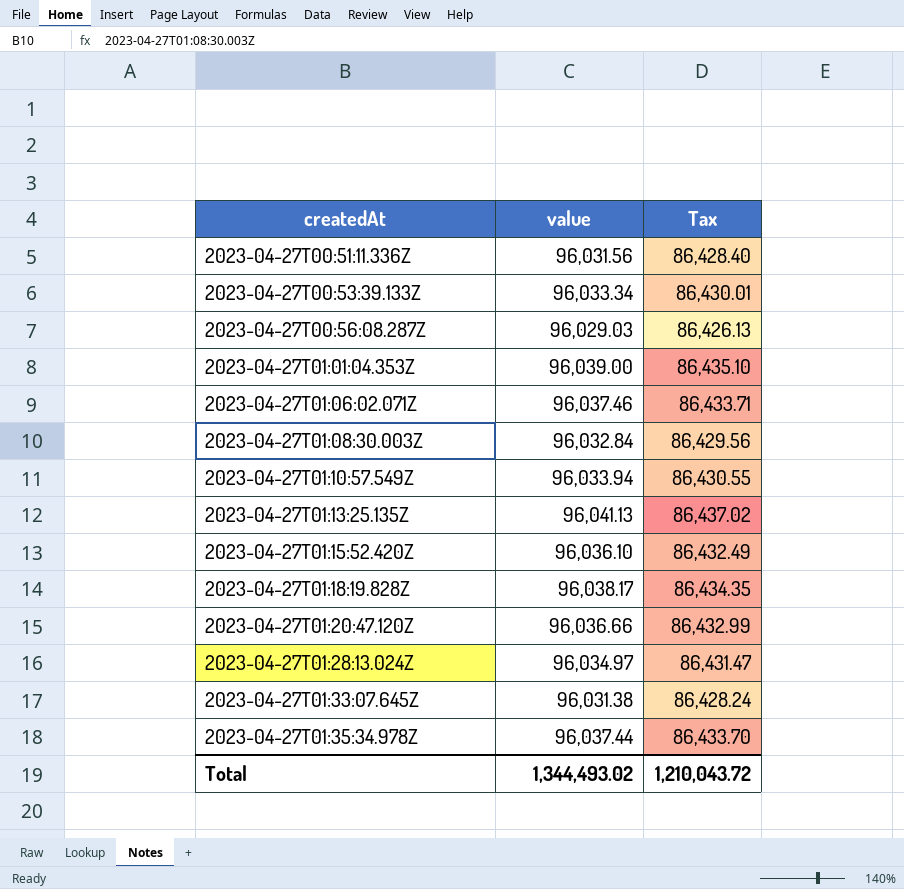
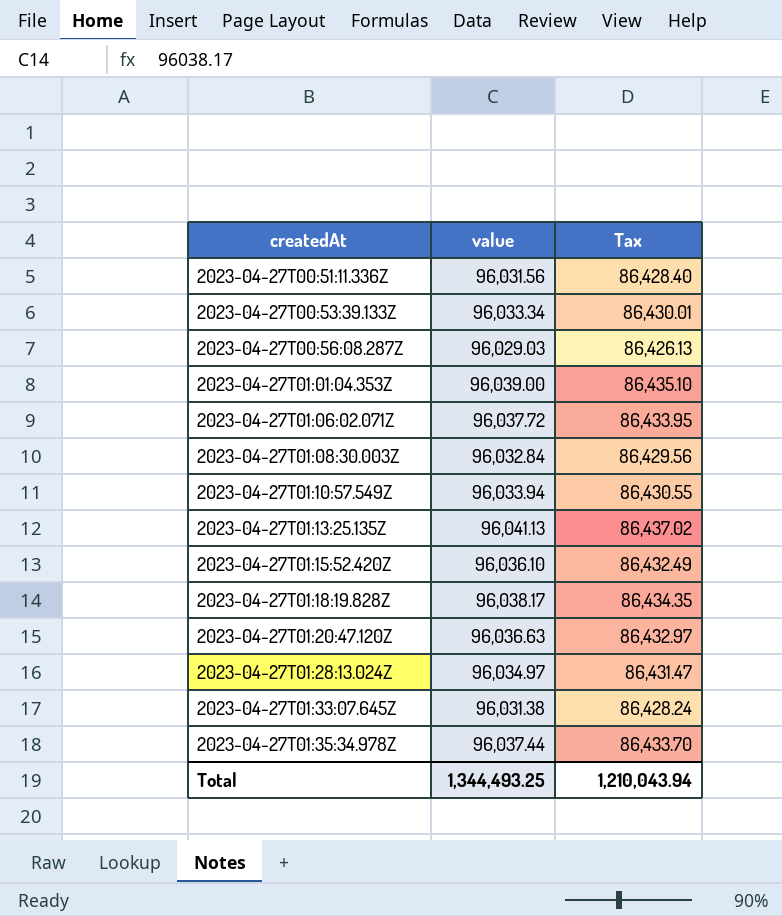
2023-04-27T01:06:02.071Z | value: 96,037.46 -> 96,037.72
2023-04-27T01:06:02.071Z | Tax: 86,433.71 -> 86,433.95
2023-04-27T01:20:47.120Z | value: 96,036.66 -> 96,036.63
2023-04-27T01:20:47.120Z | Tax: 86,432.99 -> 86,432.97
Total | value: 1,344,493.02 -> 1,344,493.25
Total | Tax: 1,210,043.72 -> 1,210,043.94

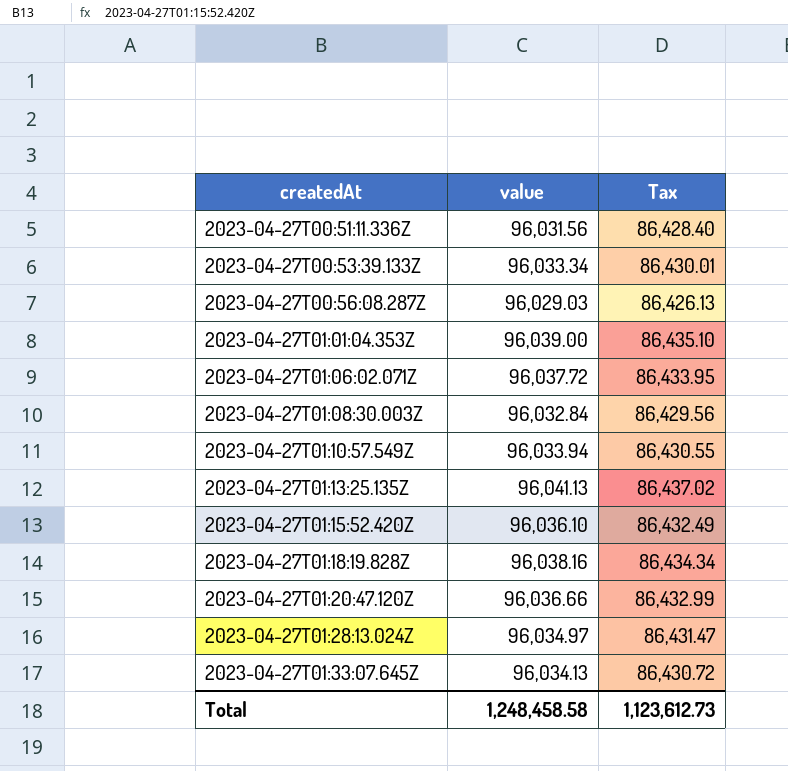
row 2023-04-27T01:35:34.978Z: 96,037.44 | 86,433.70 -> none
2023-04-27T01:18:19.828Z | value: 96,038.17 -> 96,038.16
2023-04-27T01:18:19.828Z | Tax: 86,434.35 -> 86,434.34
2023-04-27T01:20:47.120Z | value: 96,036.63 -> 96,036.66
2023-04-27T01:20:47.120Z | Tax: 86,432.97 -> 86,432.99
2023-04-27T01:33:07.645Z | value: 96,031.38 -> 96,034.13
2023-04-27T01:33:07.645Z | Tax: 86,428.24 -> 86,430.72
Total | value: 1,344,493.25 -> 1,248,458.58
Total | Tax: 1,210,043.94 -> 1,123,612.73

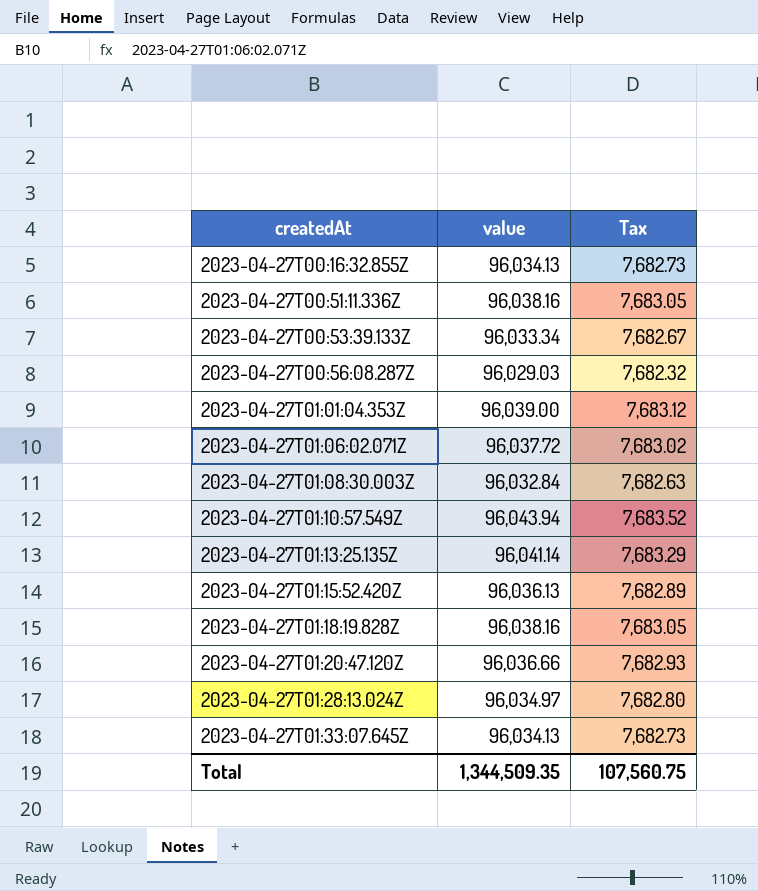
column Tax | formula: [value] * 0.9 -> [value] * 0.08
row 2023-04-27T00:16:32.855Z: none -> 96,034.13 | 7,682.73
2023-04-27T00:51:11.336Z | value: 96,031.56 -> 96,038.16
2023-04-27T01:10:57.549Z | value: 96,033.94 -> 96,043.94
2023-04-27T01:13:25.135Z | value: 96,041.13 -> 96,041.14
2023-04-27T01:15:52.420Z | value: 96,036.10 -> 96,036.13
Total | value: 1,248,458.58 -> 1,344,509.35
Total | Tax: 1,123,612.73 -> 107,560.75

